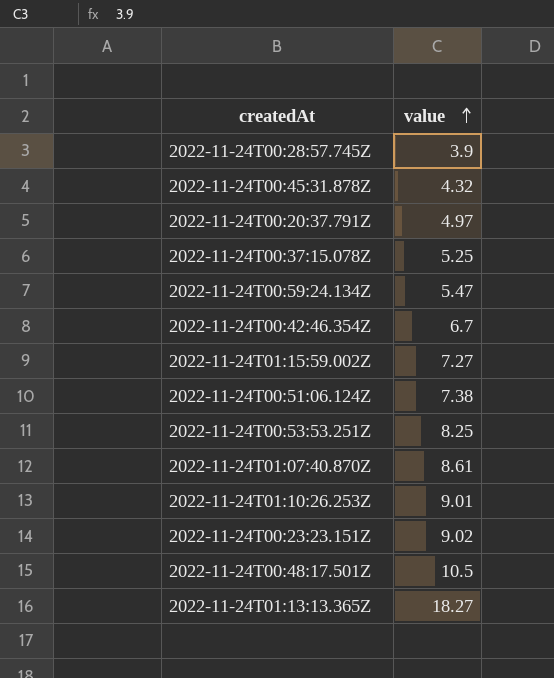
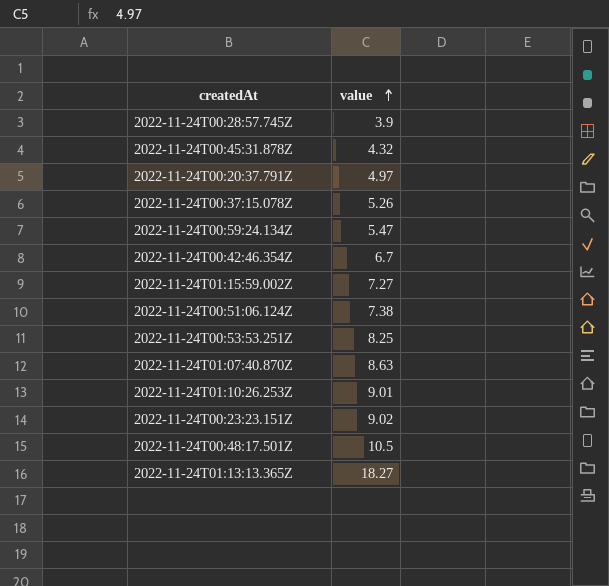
2022-11-24T00:37:15.078Z | value: 5.25 -> 5.26
2022-11-24T01:07:40.870Z | value: 8.61 -> 8.63

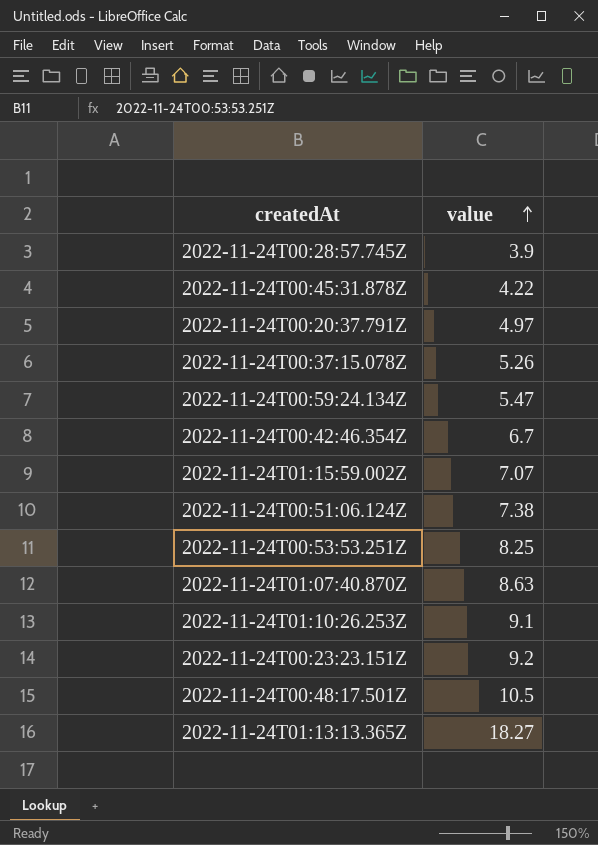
2022-11-24T00:45:31.878Z | value: 4.32 -> 4.22
2022-11-24T01:15:59.002Z | value: 7.27 -> 7.07
2022-11-24T01:10:26.253Z | value: 9.01 -> 9.1
2022-11-24T00:23:23.151Z | value: 9.02 -> 9.2

